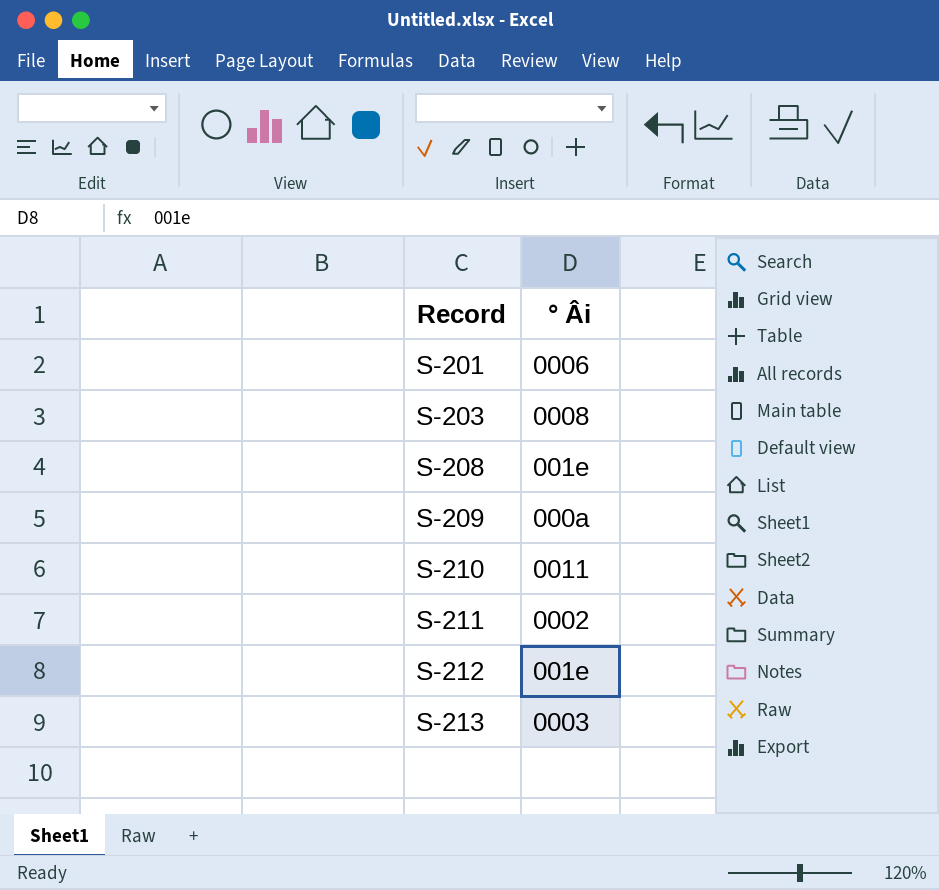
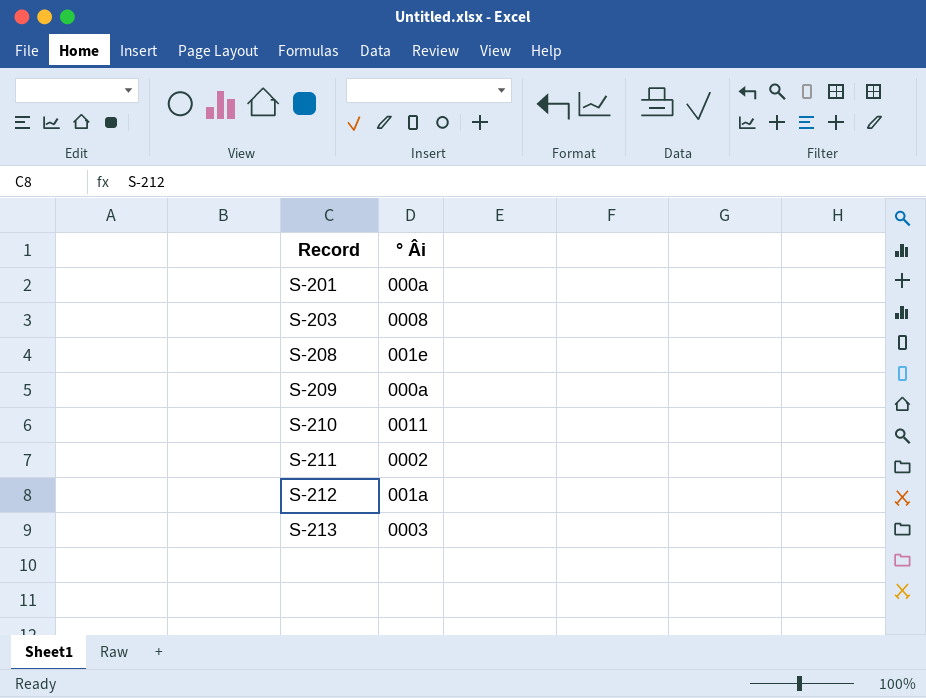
S-201 | ° Âi: 0006 -> 000a
S-212 | ° Âi: 001e -> 001a

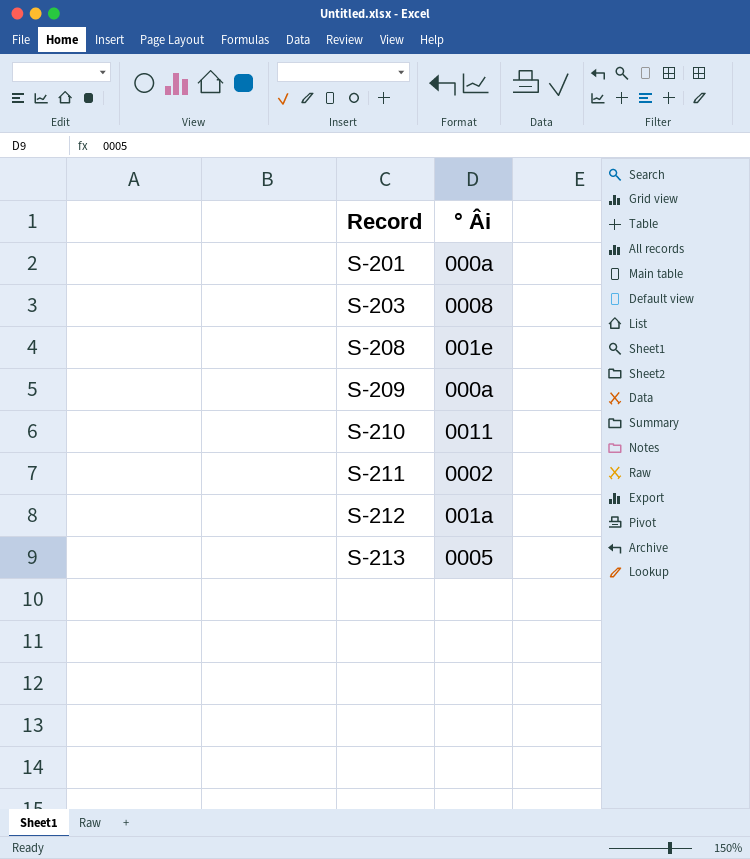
S-213 | ° Âi: 0003 -> 0005

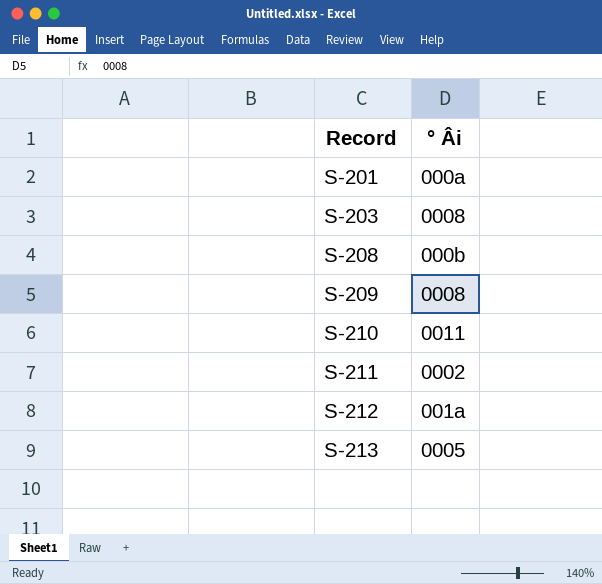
S-208 | ° Âi: 001e -> 000b
S-209 | ° Âi: 000a -> 0008

